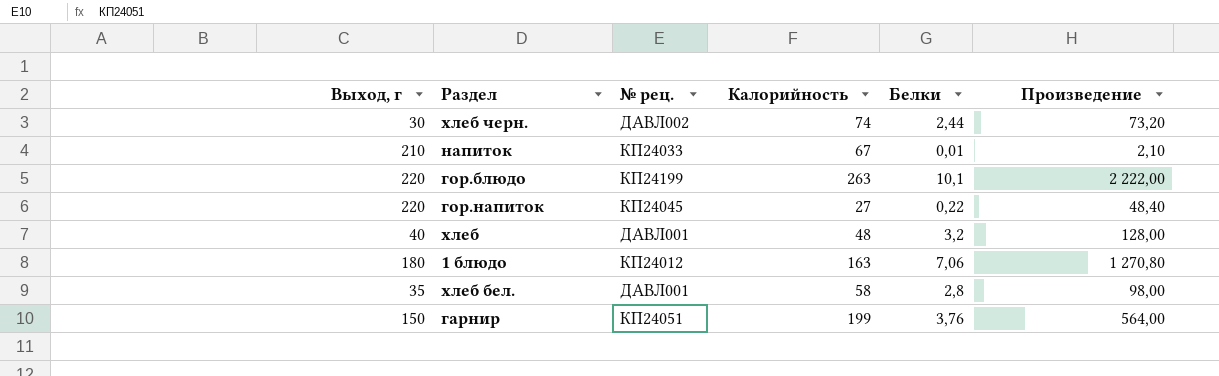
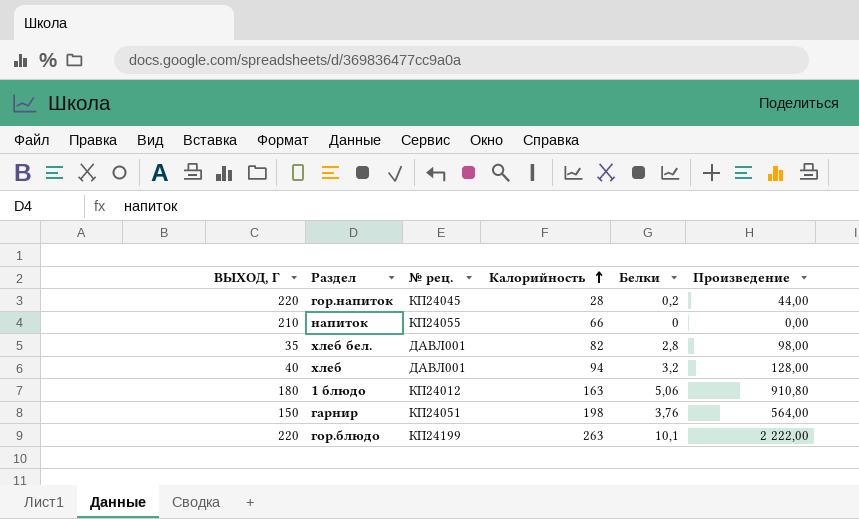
row order: none -> Калорийность ascending
column name: Выход, г -> ВЫХОД, Г
row хлеб черн.: 30 | ДАВЛ002 | 74 | 2,44 | 73,20 -> none
гор.напиток | Калорийность: 27 -> 28
гор.напиток | Белки: 0,22 -> 0,2
гор.напиток | Произведение: 48,40 -> 44,00
напиток | № рец.: КП24033 -> КП24055
напиток | Калорийность: 67 -> 66
напиток | Белки: 0,01 -> 0
напиток | Произведение: 2,10 -> 0,00
хлеб бел. | Калорийность: 58 -> 82
хлеб | Калорийность: 48 -> 94
1 блюдо | Белки: 7,06 -> 5,06
1 блюдо | Произведение: 1 270,80 -> 910,80
гарнир | Калорийность: 199 -> 198

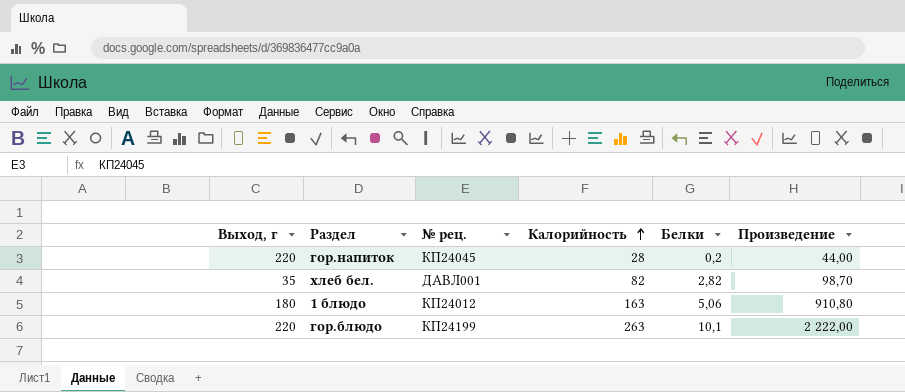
column name: ВЫХОД, Г -> Выход, г
row напиток: 210 | КП24055 | 66 | 0 | 0,00 -> none
row хлеб: 40 | ДАВЛ001 | 94 | 3,2 | 128,00 -> none
row гарнир: 150 | КП24051 | 198 | 3,76 | 564,00 -> none
хлеб бел. | Белки: 2,8 -> 2,82
хлеб бел. | Произведение: 98,00 -> 98,70

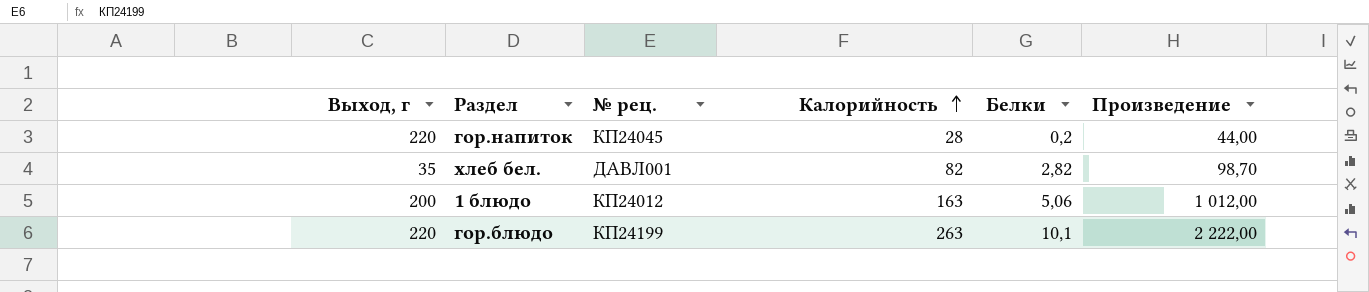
1 блюдо | Выход, г: 180 -> 200
1 блюдо | Произведение: 910,80 -> 1 012,00

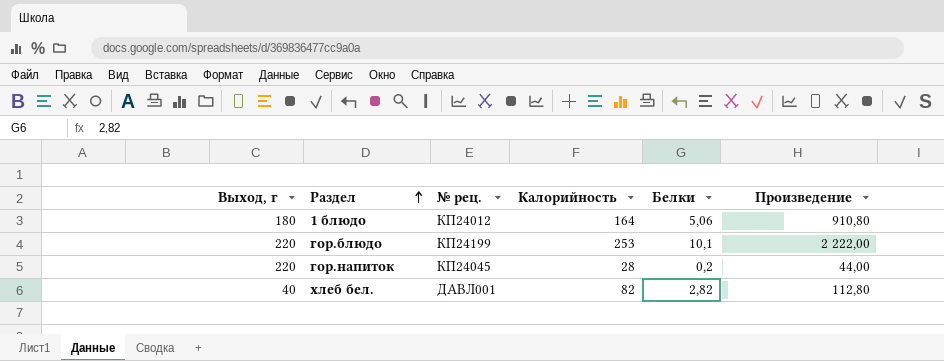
row order: Калорийность ascending -> Раздел ascending
1 блюдо | Выход, г: 200 -> 180
1 блюдо | Калорийность: 163 -> 164
1 блюдо | Произведение: 1 012,00 -> 910,80
гор.блюдо | Калорийность: 263 -> 253
хлеб бел. | Выход, г: 35 -> 40
хлеб бел. | Произведение: 98,70 -> 112,80

